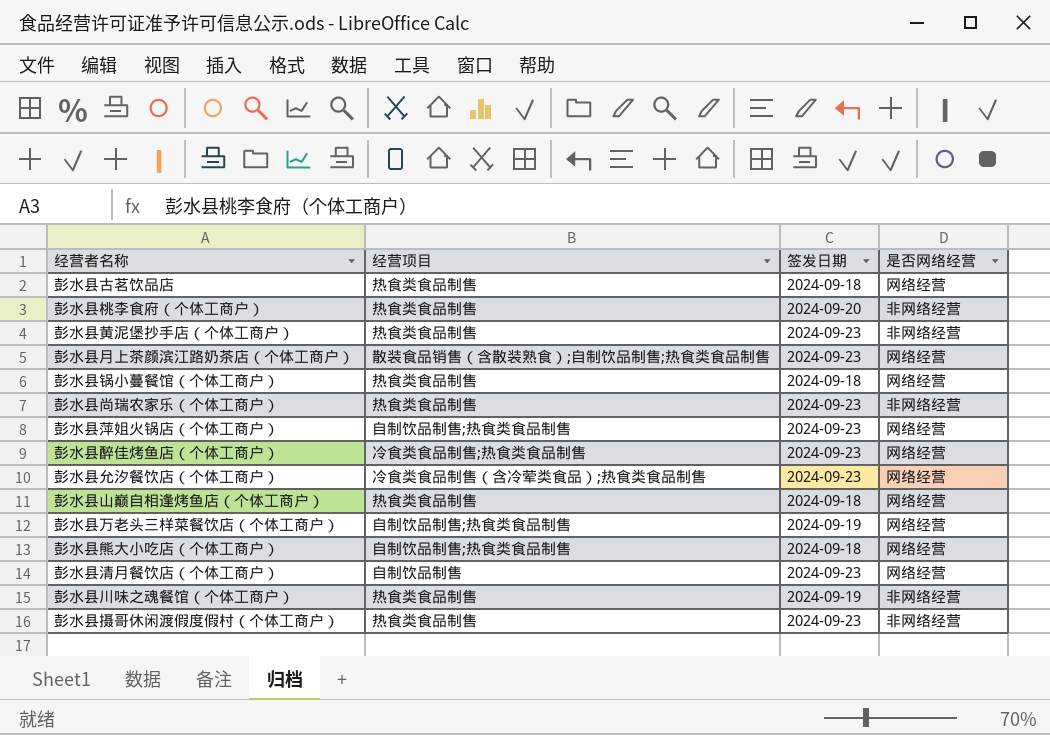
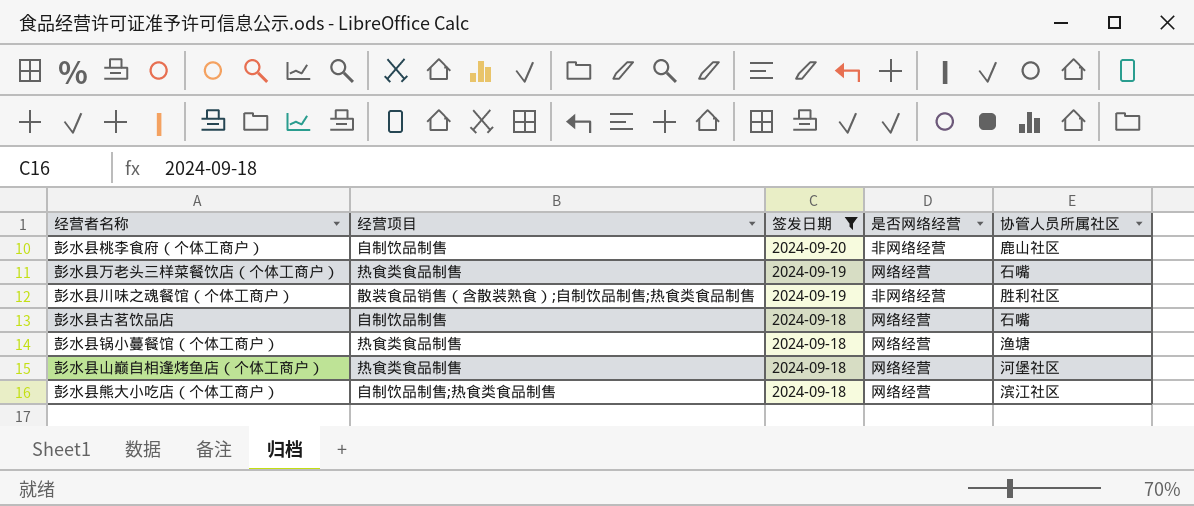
filter: none -> 签发日期 != 2024-09-23
row order: none -> 签发日期 descending
column 协管人员所属社区 | position: none -> 5
彭水县桃李食府（个体工商户） | 经营项目: 热食类食品制售 -> 自制饮品制售
彭水县万老头三样菜餐饮店（个体工商户） | 经营项目: 自制饮品制售;热食类食品制售 -> 热食类食品制售
彭水县川味之魂餐馆（个体工商户） | 经营项目: 热食类食品制售 -> 散装食品销售（含散装熟食）;自制饮品制售;热食类食品制售
彭水县古茗饮品店 | 经营项目: 热食类食品制售 -> 自制饮品制售

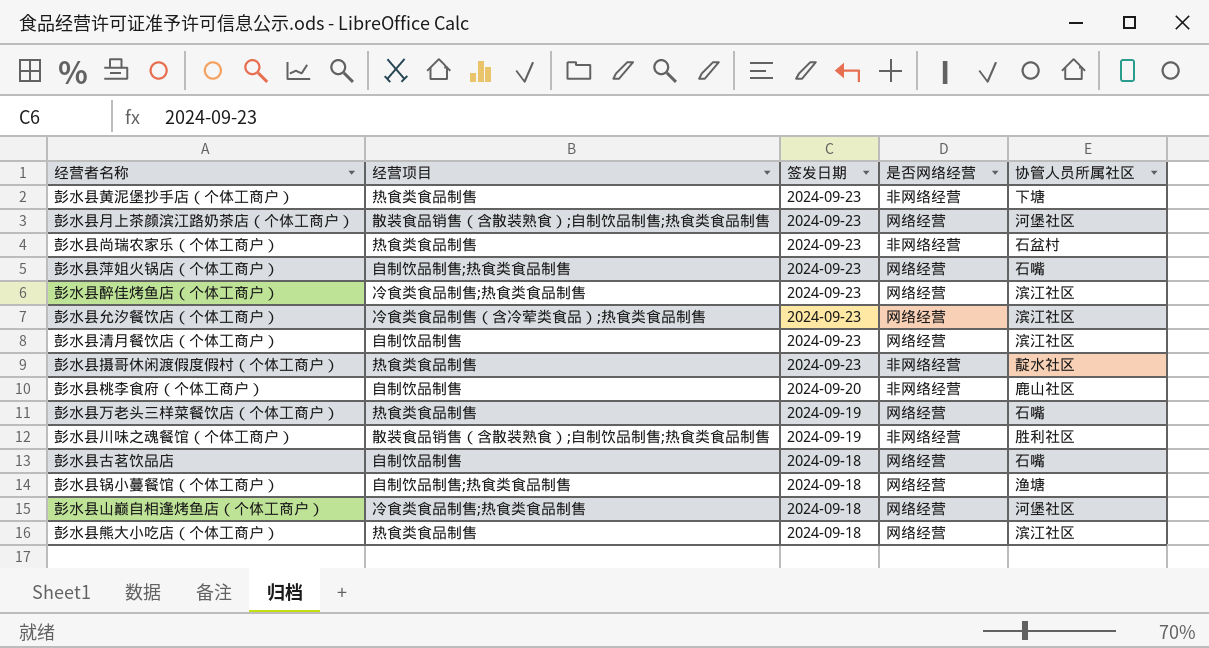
filter: 签发日期 != 2024-09-23 -> none
彭水县锅小蔓餐馆（个体工商户） | 经营项目: 热食类食品制售 -> 自制饮品制售;热食类食品制售
彭水县山巅自相逢烤鱼店（个体工商户） | 经营项目: 热食类食品制售 -> 冷食类食品制售;热食类食品制售
彭水县熊大小吃店（个体工商户） | 经营项目: 自制饮品制售;热食类食品制售 -> 热食类食品制售

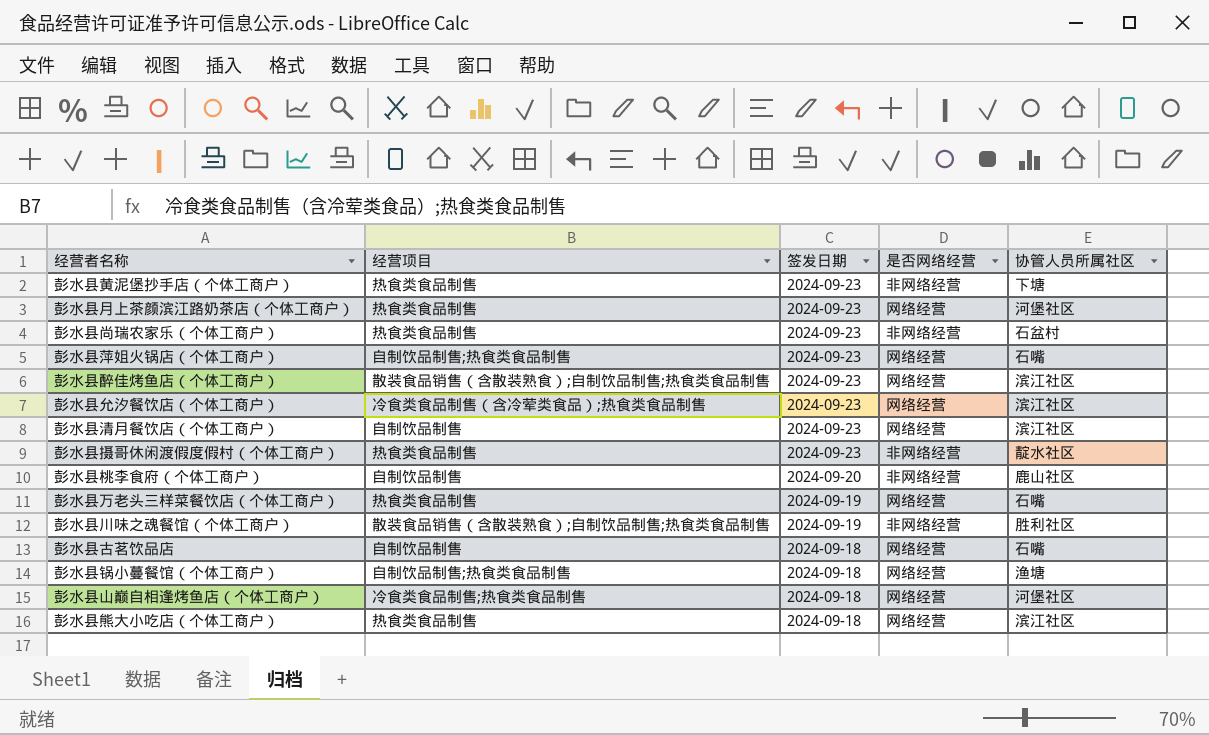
彭水县月上茶颜滨江路奶茶店（个体工商户） | 经营项目: 散装食品销售（含散装熟食）;自制饮品制售;热食类食品制售 -> 热食类食品制售
彭水县醉佳烤鱼店（个体工商户） | 经营项目: 冷食类食品制售;热食类食品制售 -> 散装食品销售（含散装熟食）;自制饮品制售;热食类食品制售

